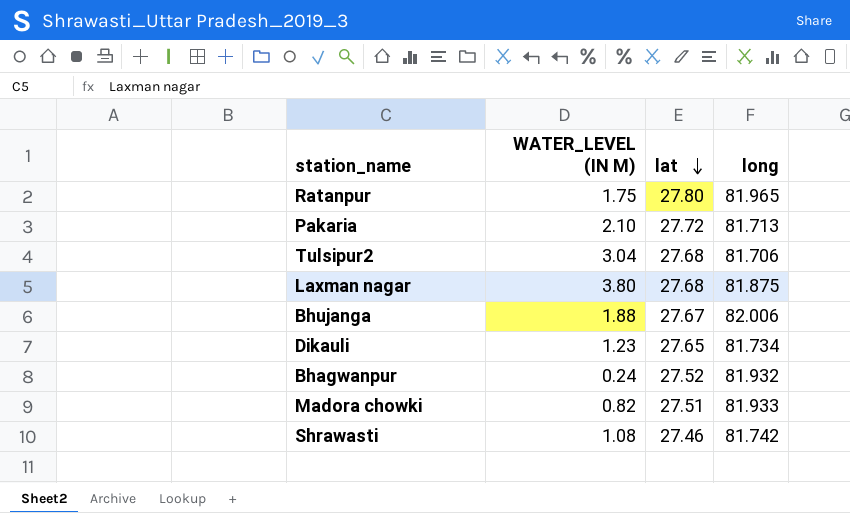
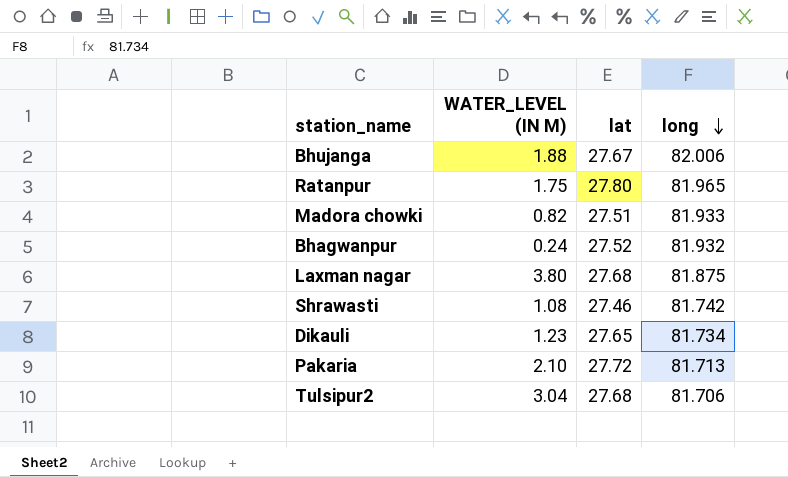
row order: lat descending -> long descending

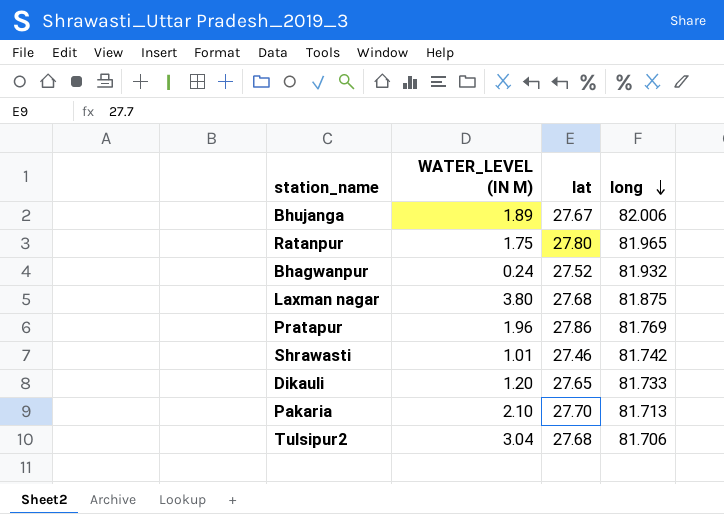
row Madora chowki: 0.82 | 27.51 | 81.933 -> none
Bhujanga | WATER_LEVEL (IN M): 1.88 -> 1.89
row Pratapur: none -> 1.96 | 27.86 | 81.769
Shrawasti | WATER_LEVEL (IN M): 1.08 -> 1.01
Dikauli | WATER_LEVEL (IN M): 1.23 -> 1.20
Dikauli | long: 81.734 -> 81.733
Pakaria | lat: 27.72 -> 27.70

